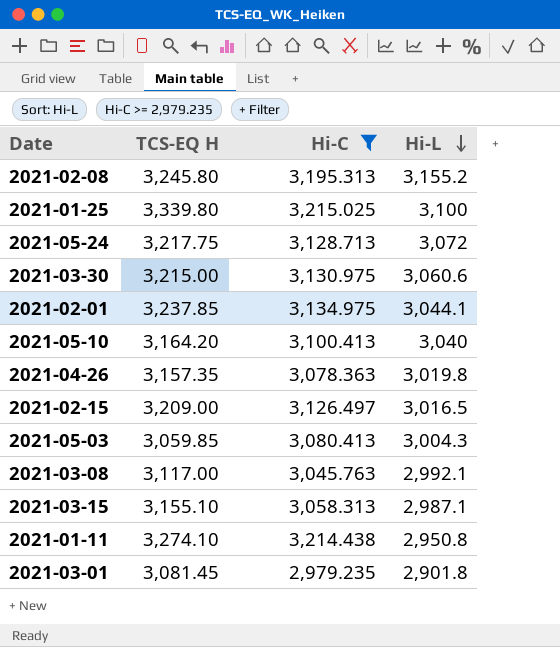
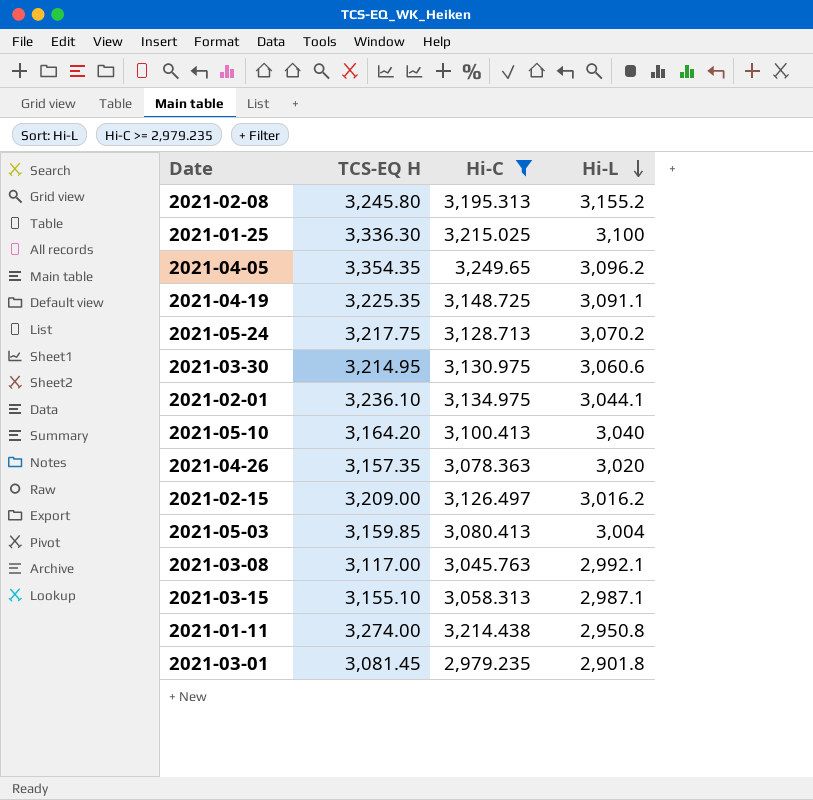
2021-01-25 | TCS-EQ H: 3,339.80 -> 3,336.30
row 2021-04-05: none -> 3,354.35 | 3,249.65 | 3,096.2
row 2021-04-19: none -> 3,225.35 | 3,148.725 | 3,091.1
2021-05-24 | Hi-L: 3,072 -> 3,070.2
2021-03-30 | TCS-EQ H: 3,215.00 -> 3,214.95
2021-02-01 | TCS-EQ H: 3,237.85 -> 3,236.10
2021-04-26 | Hi-L: 3,019.8 -> 3,020
2021-02-15 | Hi-L: 3,016.5 -> 3,016.2
2021-05-03 | TCS-EQ H: 3,059.85 -> 3,159.85
2021-05-03 | Hi-L: 3,004.3 -> 3,004
2021-01-11 | TCS-EQ H: 3,274.10 -> 3,274.00

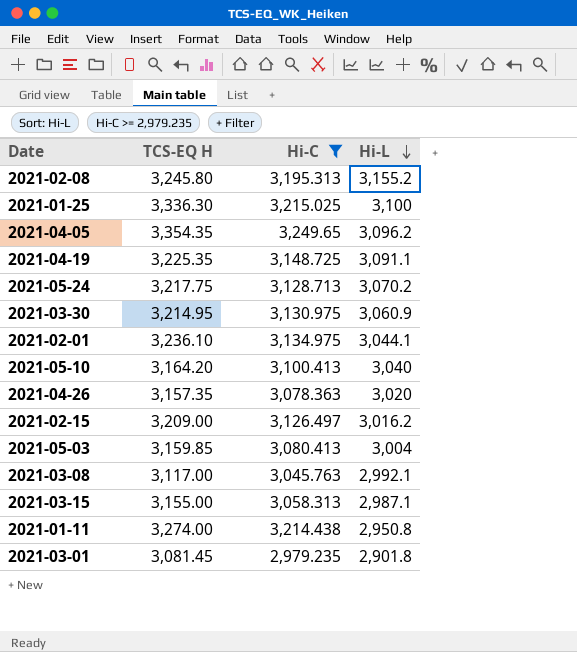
2021-03-30 | Hi-L: 3,060.6 -> 3,060.9
2021-03-15 | TCS-EQ H: 3,155.10 -> 3,155.00

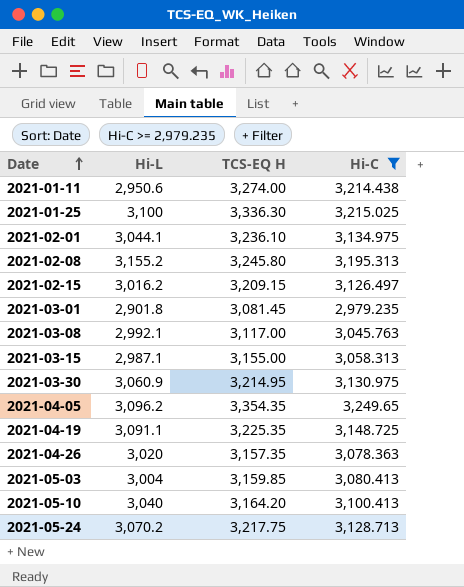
row order: Hi-L descending -> Date ascending
column Hi-L | position: 4 -> 2
2021-01-11 | Hi-L: 2,950.8 -> 2,950.6
2021-02-15 | TCS-EQ H: 3,209.00 -> 3,209.15

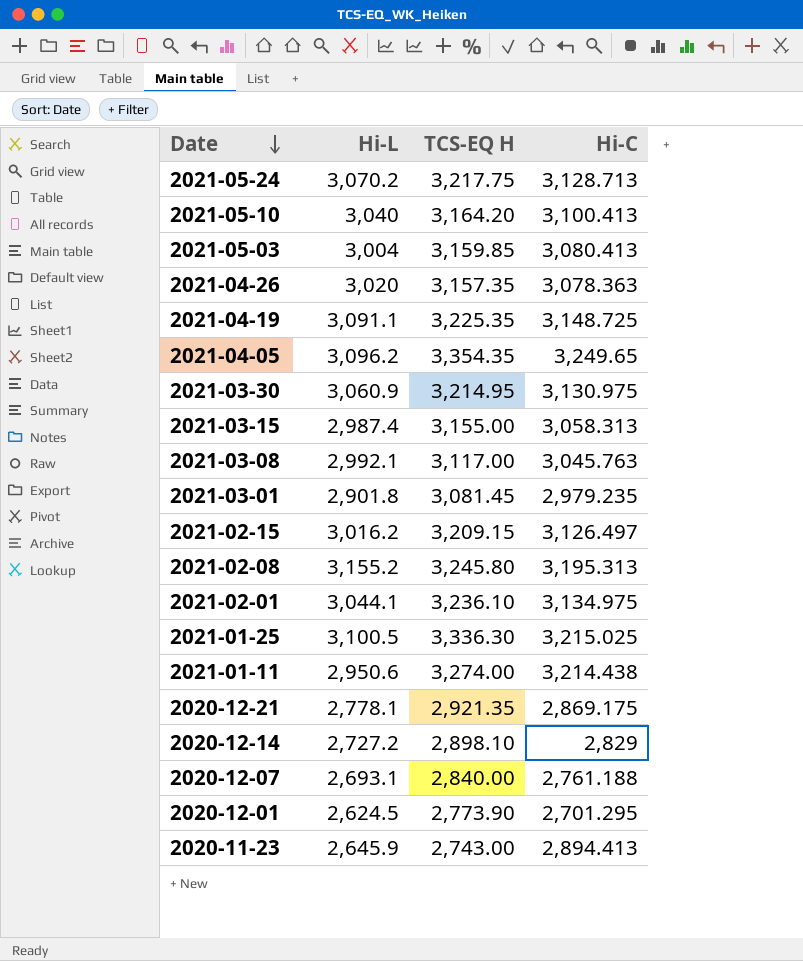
filter: Hi-C >= 2,979.235 -> none
row order: Date ascending -> Date descending
2021-03-15 | Hi-L: 2,987.1 -> 2,987.4
2021-01-25 | Hi-L: 3,100 -> 3,100.5

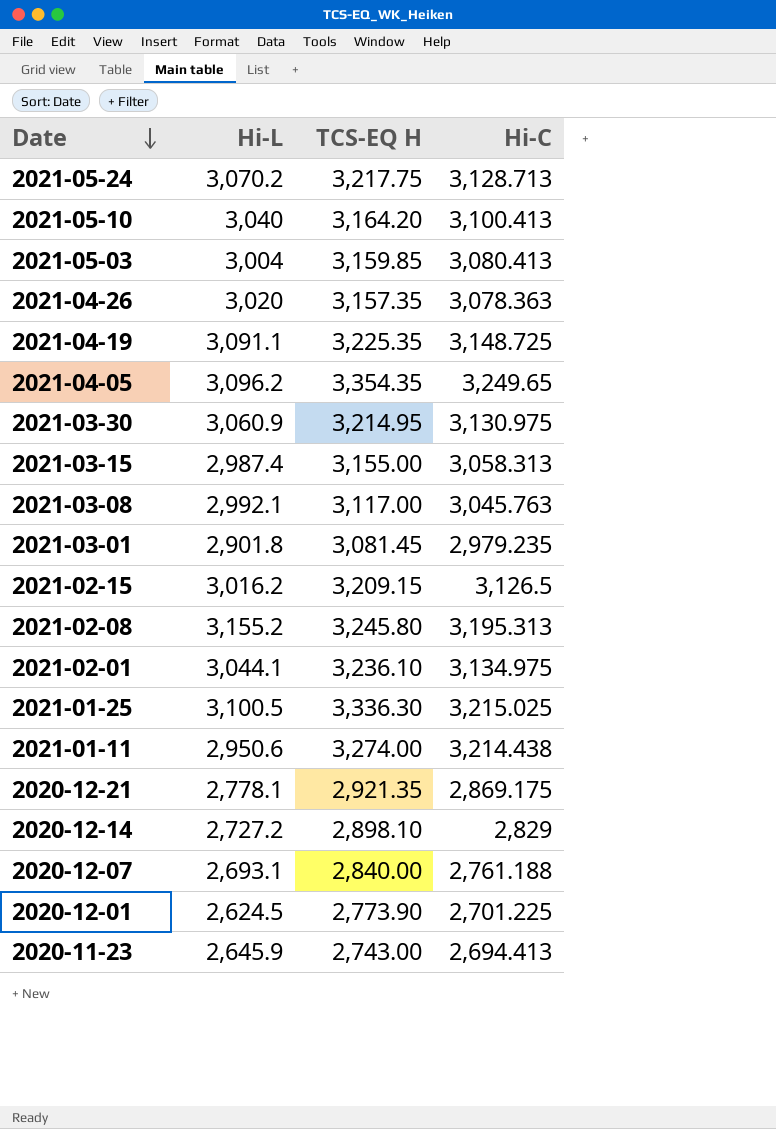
2021-02-15 | Hi-C: 3,126.497 -> 3,126.5
2020-12-01 | Hi-C: 2,701.295 -> 2,701.225
2020-11-23 | Hi-C: 2,894.413 -> 2,694.413

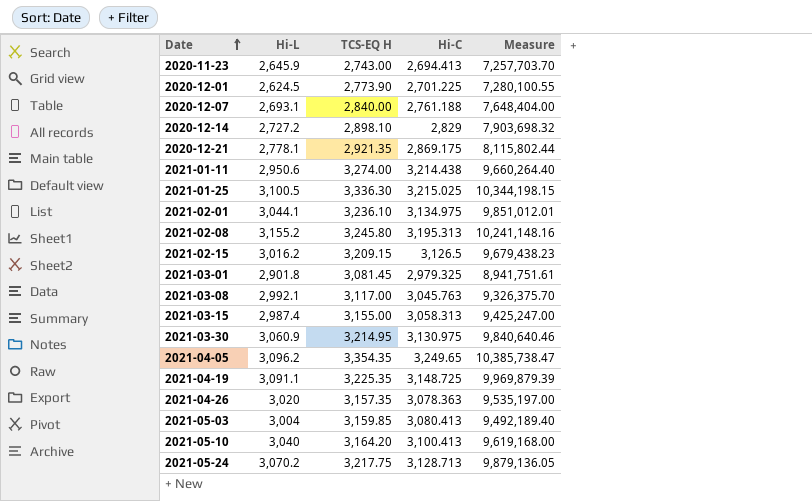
row order: Date descending -> Date ascending
column Measure | formula: none -> [Hi-L] * [TCS-EQ H]
2021-03-01 | Hi-C: 2,979.235 -> 2,979.325

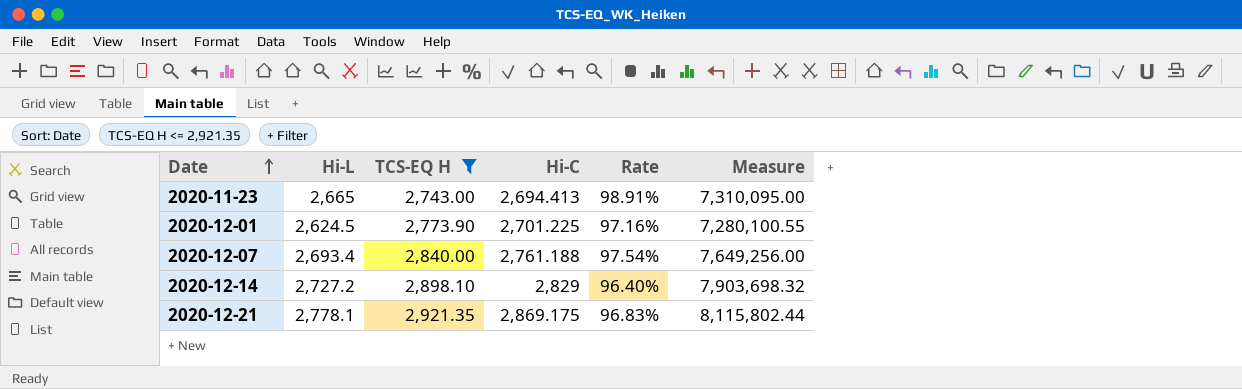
filter: none -> TCS-EQ H <= 2,921.35
column Rate | formula: none -> [Hi-L] / [Hi-C]
2020-11-23 | Hi-L: 2,645.9 -> 2,665
2020-11-23 | Measure: 7,257,703.70 -> 7,310,095.00
2020-12-07 | Hi-L: 2,693.1 -> 2,693.4
2020-12-07 | Measure: 7,648,404.00 -> 7,649,256.00

